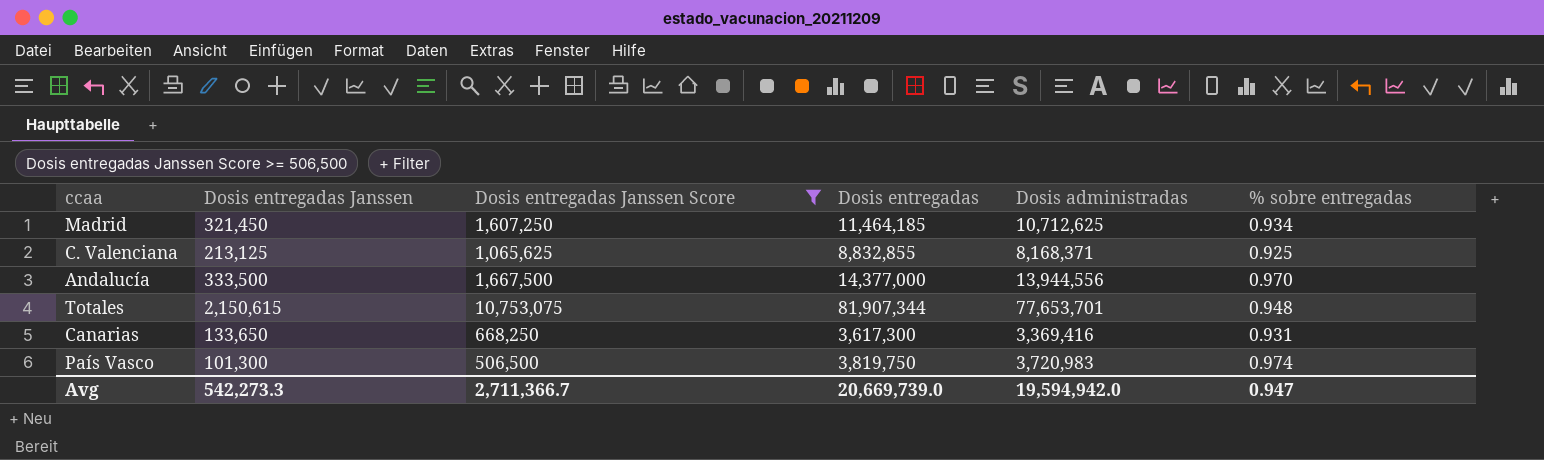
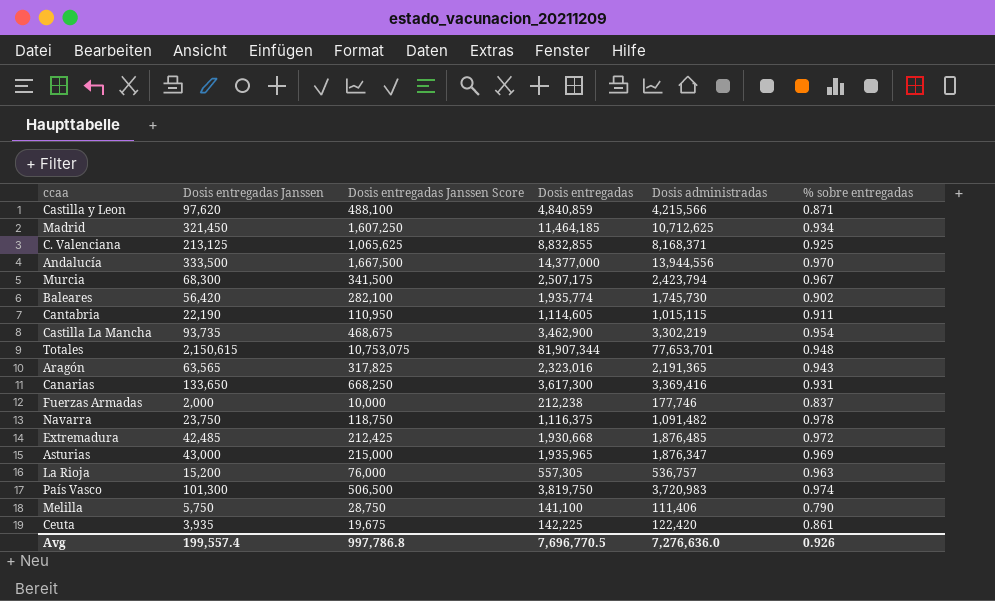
filter: Dosis entregadas Janssen Score >= 506,500 -> none
Avg | Dosis entregadas Janssen: 542,273.3 -> 199,557.4
Avg | Dosis entregadas Janssen Score: 2,711,366.7 -> 997,786.8
Avg | Dosis entregadas: 20,669,739.0 -> 7,696,770.5
Avg | Dosis administradas: 19,594,942.0 -> 7,276,636.0
Avg | % sobre entregadas: 0.947 -> 0.926

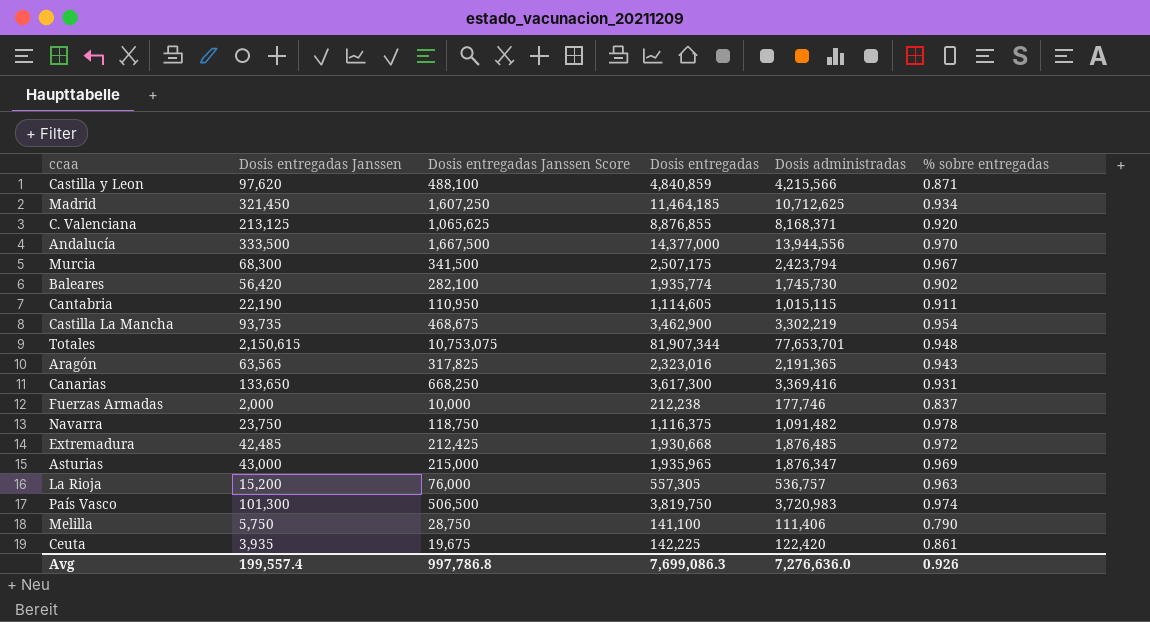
C. Valenciana | Dosis entregadas: 8,832,855 -> 8,876,855
C. Valenciana | % sobre entregadas: 0.925 -> 0.920
Avg | Dosis entregadas: 7,696,770.5 -> 7,699,086.3

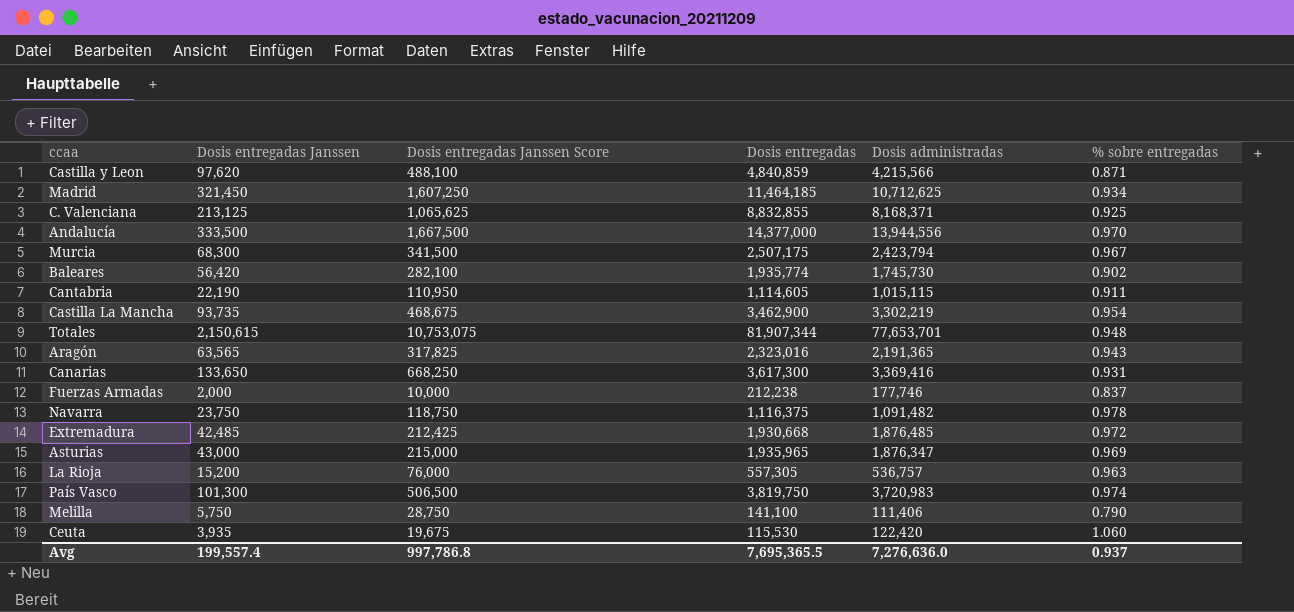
C. Valenciana | Dosis entregadas: 8,876,855 -> 8,832,855
C. Valenciana | % sobre entregadas: 0.920 -> 0.925
Ceuta | Dosis entregadas: 142,225 -> 115,530
Ceuta | % sobre entregadas: 0.861 -> 1.060
Avg | Dosis entregadas: 7,699,086.3 -> 7,695,365.5
Avg | % sobre entregadas: 0.926 -> 0.937

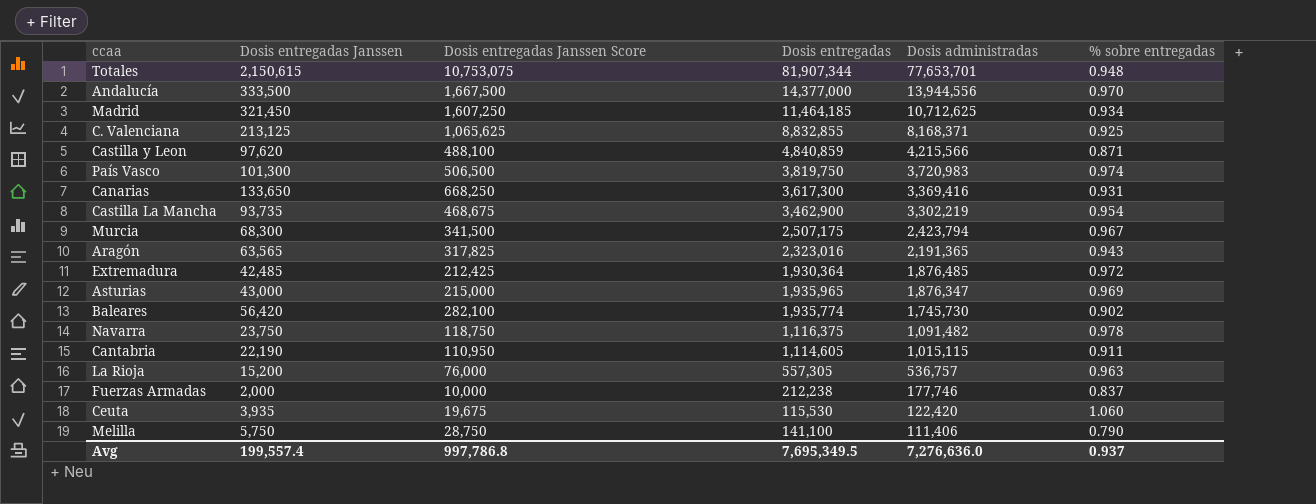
row order: none -> Dosis administradas descending
Extremadura | Dosis entregadas: 1,930,668 -> 1,930,364
Avg | Dosis entregadas: 7,695,365.5 -> 7,695,349.5

